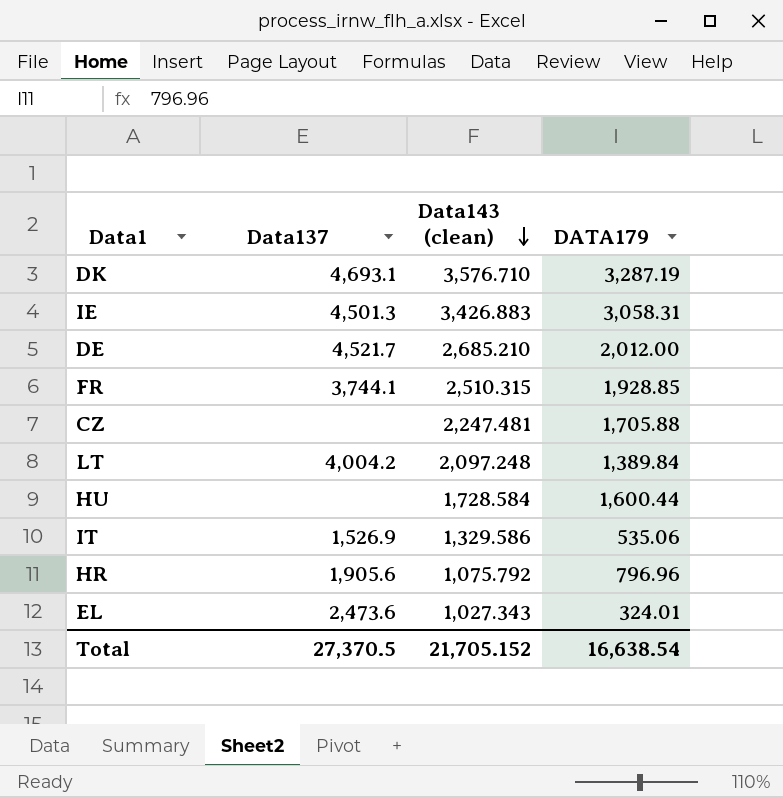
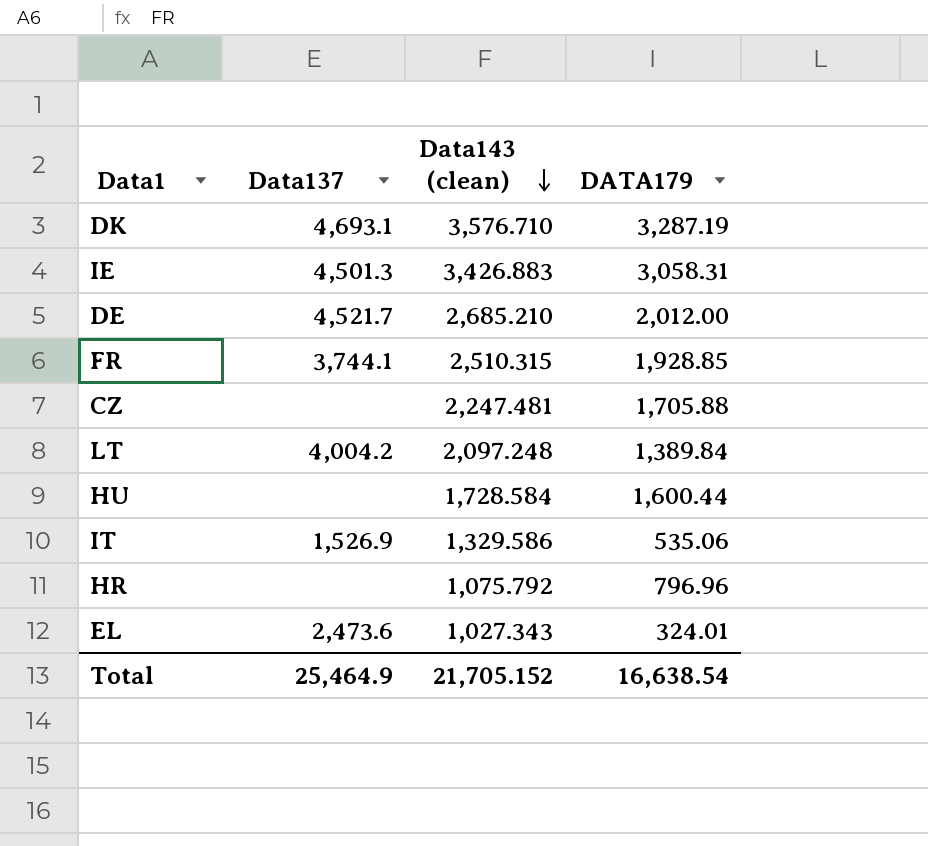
HR | Data137: 1,905.6 -> none
Total | Data137: 27,370.5 -> 25,464.9

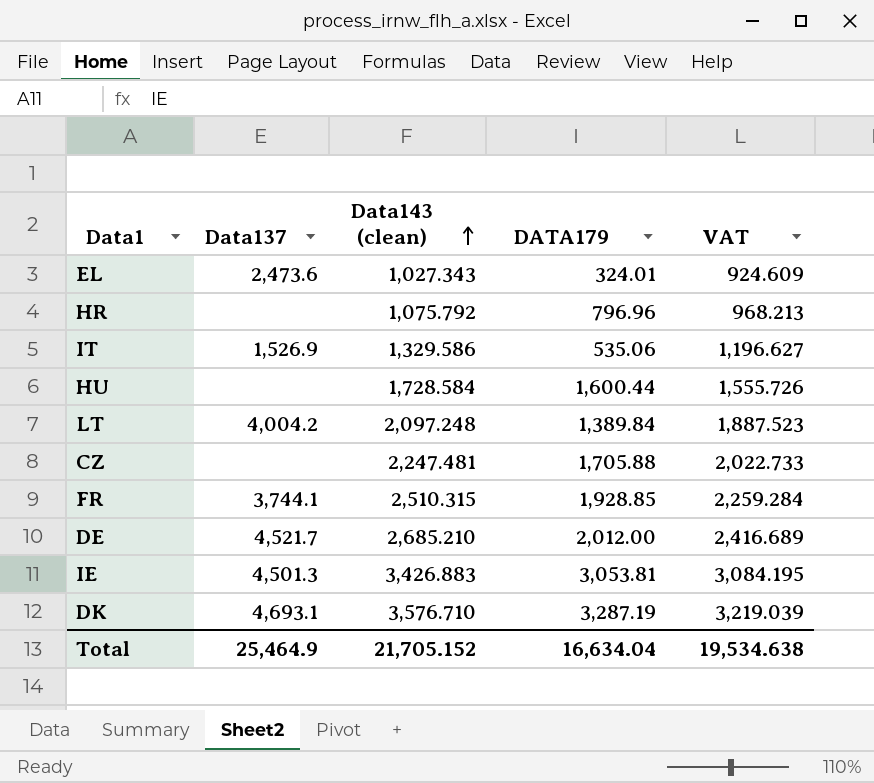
row order: Data143 (clean) descending -> Data143 (clean) ascending
column VAT | formula: none -> [Data143 (clean)] * 0.9
IE | DATA179: 3,058.31 -> 3,053.81
Total | DATA179: 16,638.54 -> 16,634.04

